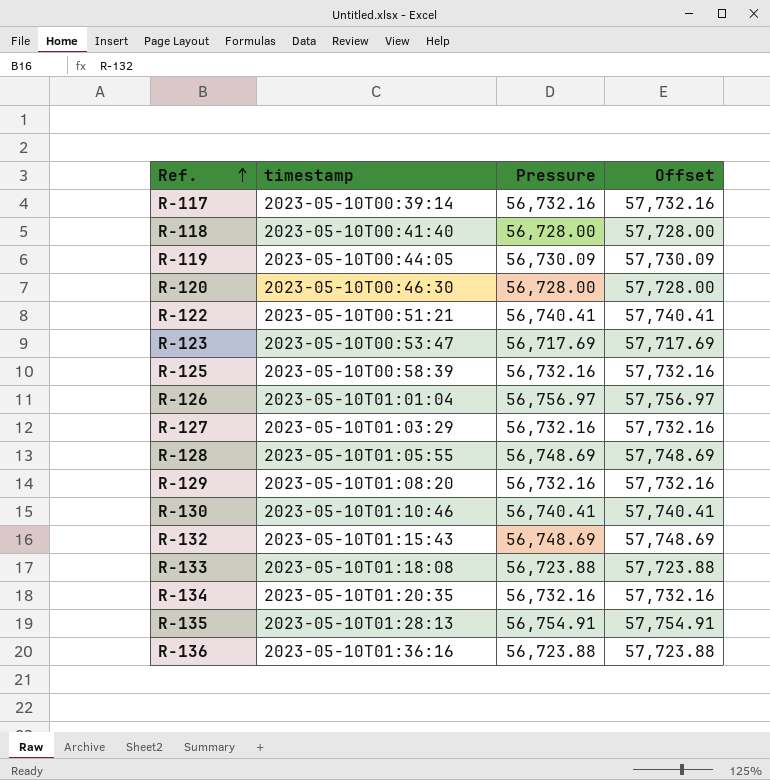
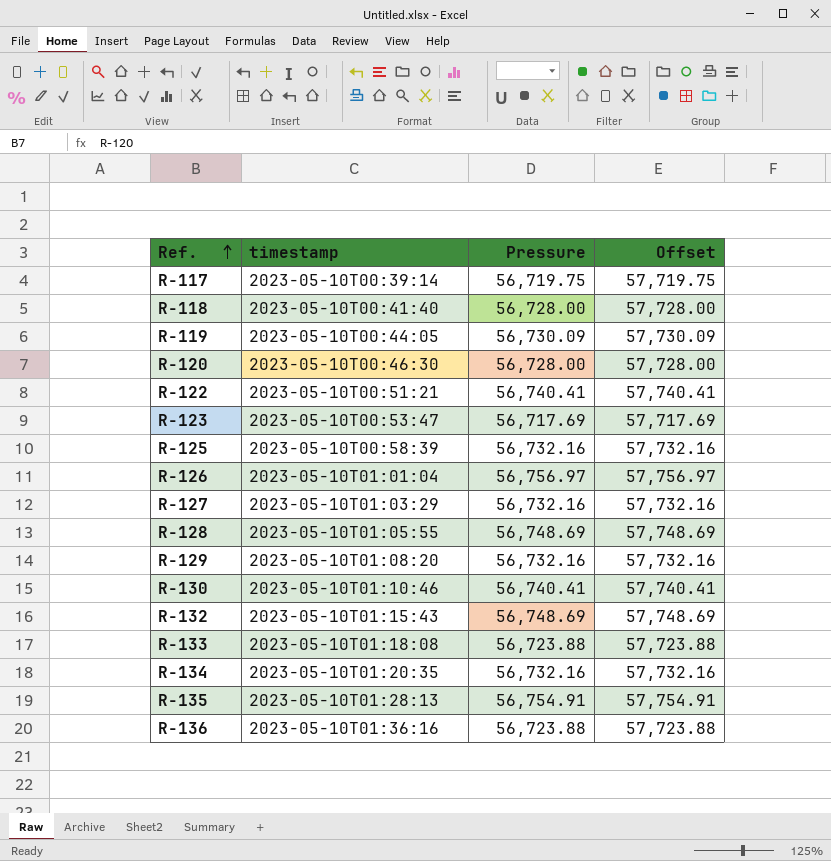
R-117 | Pressure: 56,732.16 -> 56,719.75
R-117 | Offset: 57,732.16 -> 57,719.75

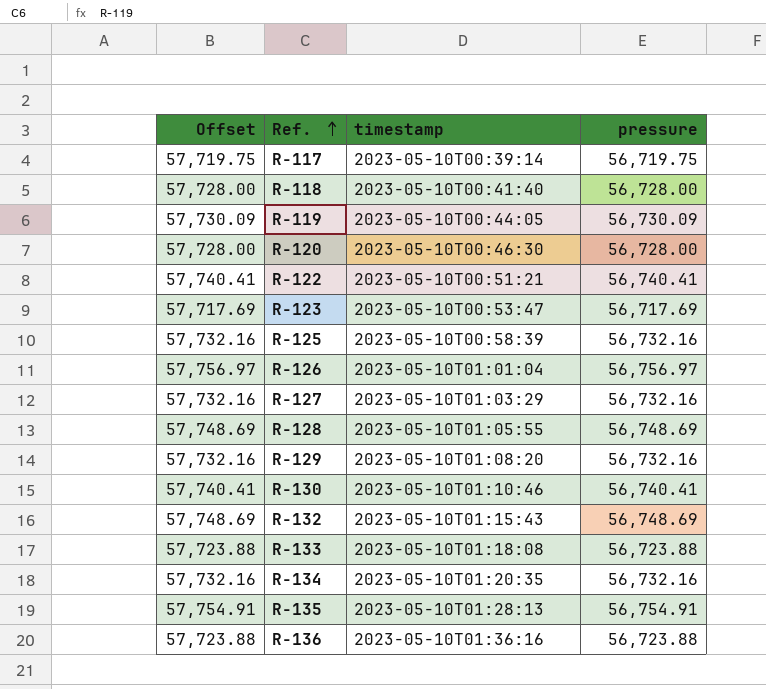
column Offset | position: 4 -> 1
column name: Pressure -> pressure

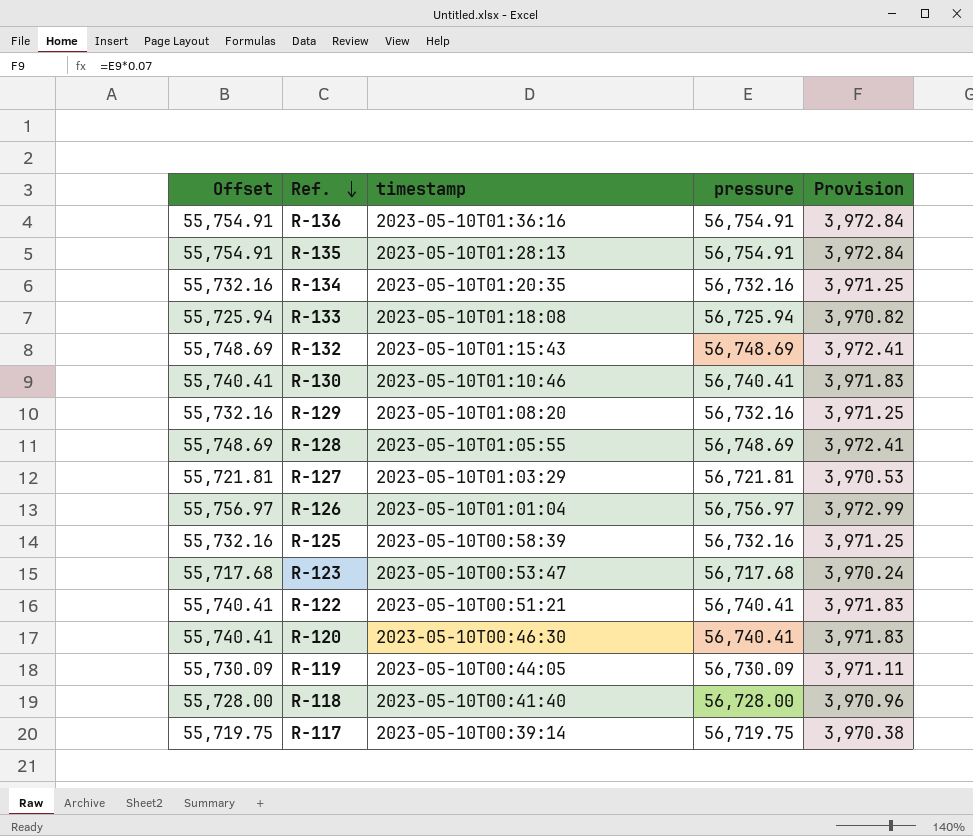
row order: Ref. ascending -> Ref. descending
column Offset | formula: [pressure] + 1000 -> [pressure] - 1000
column Provision | formula: none -> [pressure] * 0.07
R-136 | pressure: 56,723.88 -> 56,754.91
R-133 | pressure: 56,723.88 -> 56,725.94
R-127 | pressure: 56,732.16 -> 56,721.81
R-123 | pressure: 56,717.69 -> 56,717.68
R-120 | pressure: 56,728.00 -> 56,740.41

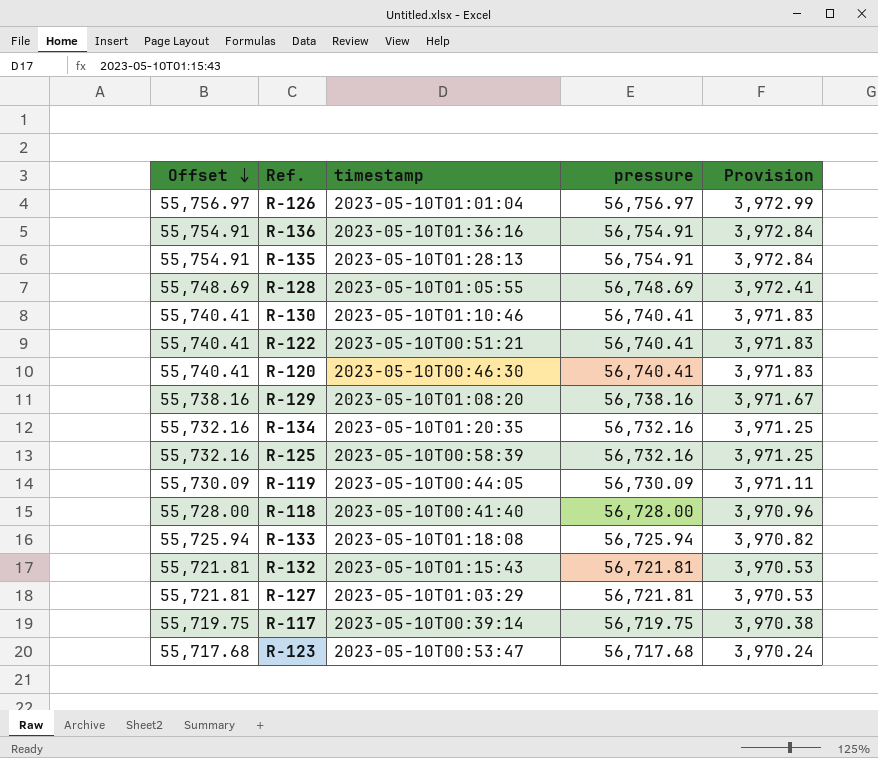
row order: Ref. descending -> Offset descending
R-129 | Offset: 55,732.16 -> 55,738.16
R-129 | pressure: 56,732.16 -> 56,738.16
R-129 | Provision: 3,971.25 -> 3,971.67
R-132 | Offset: 55,748.69 -> 55,721.81
R-132 | pressure: 56,748.69 -> 56,721.81
R-132 | Provision: 3,972.41 -> 3,970.53

